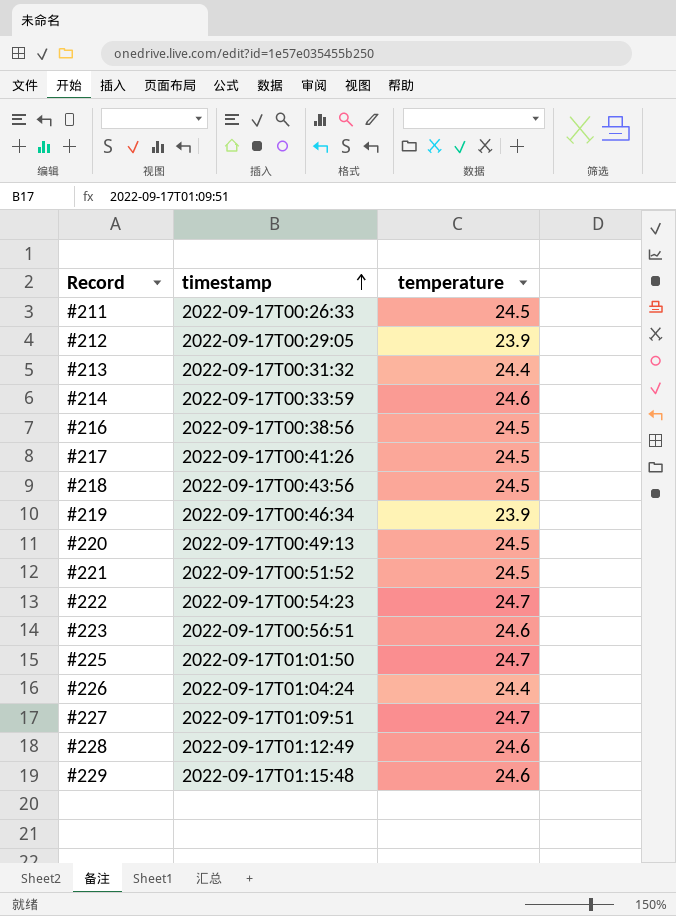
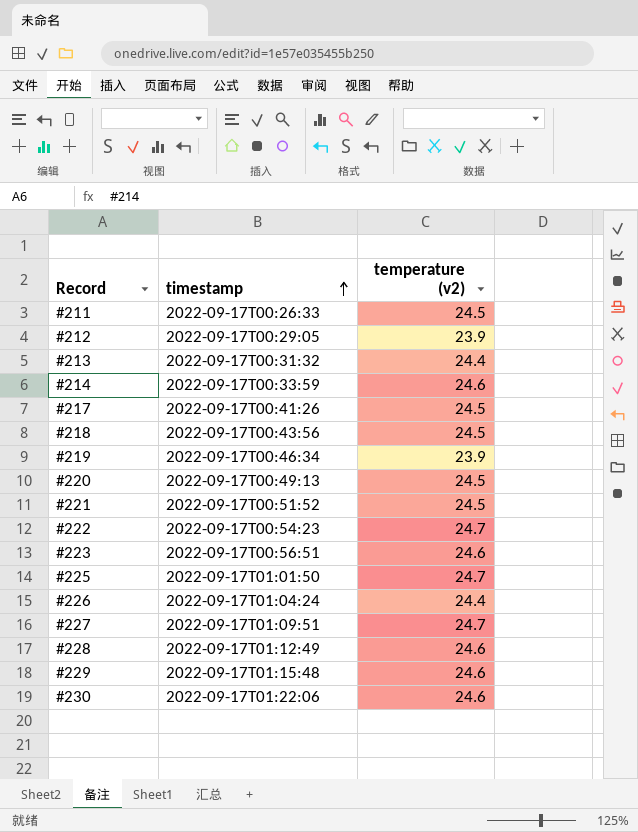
column name: temperature -> temperature (v2)
row #216: 2022-09-17T00:38:56 | 24.5 -> none
row #230: none -> 2022-09-17T01:22:06 | 24.6

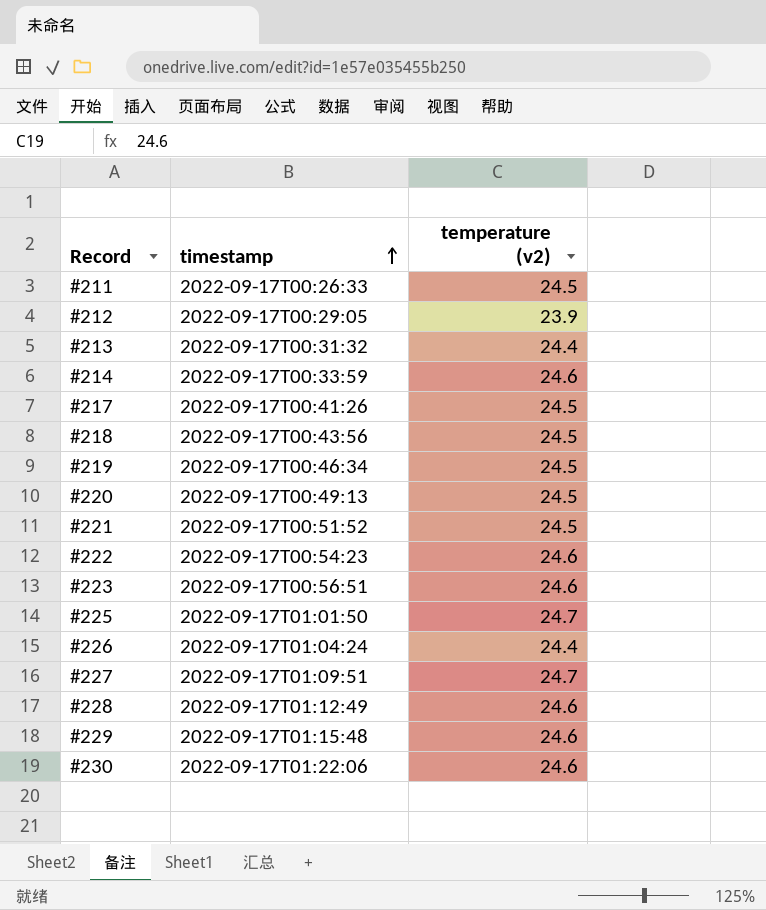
#219 | temperature (v2): 23.9 -> 24.5
#222 | temperature (v2): 24.7 -> 24.6

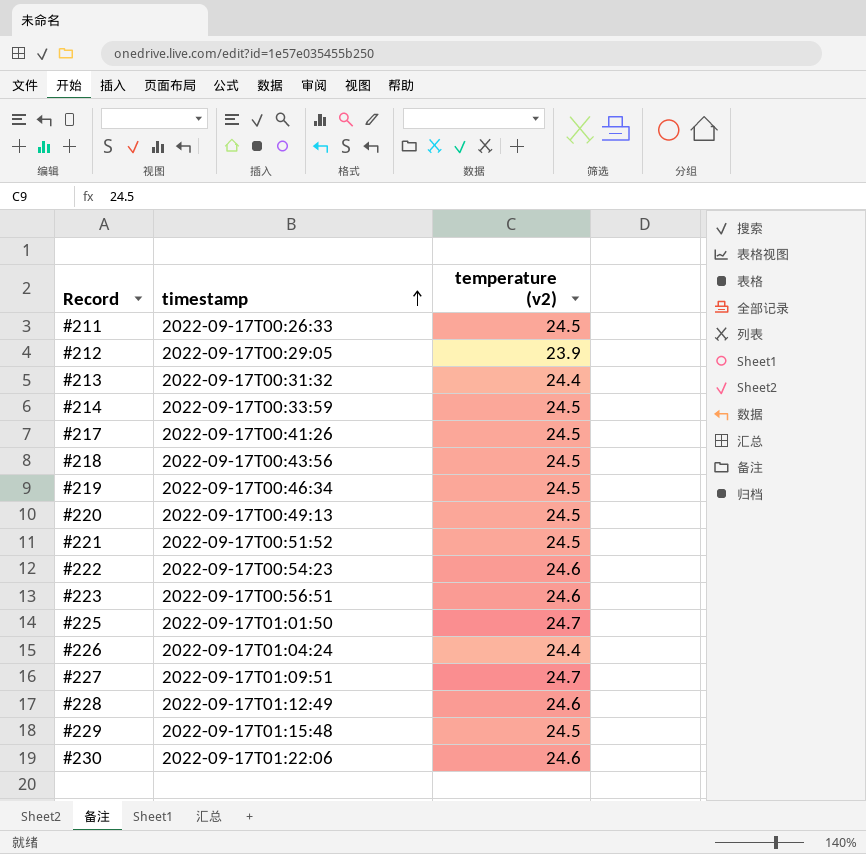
#214 | temperature (v2): 24.6 -> 24.5
#229 | temperature (v2): 24.6 -> 24.5

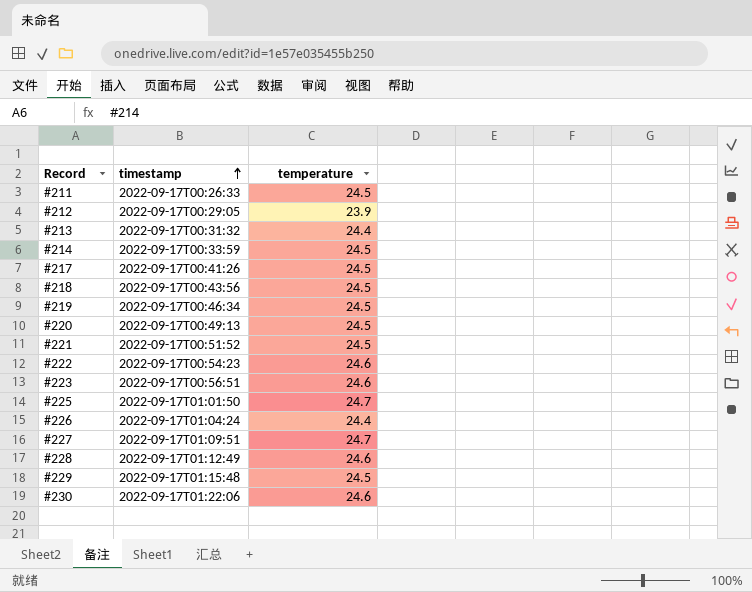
column name: temperature (v2) -> temperature

